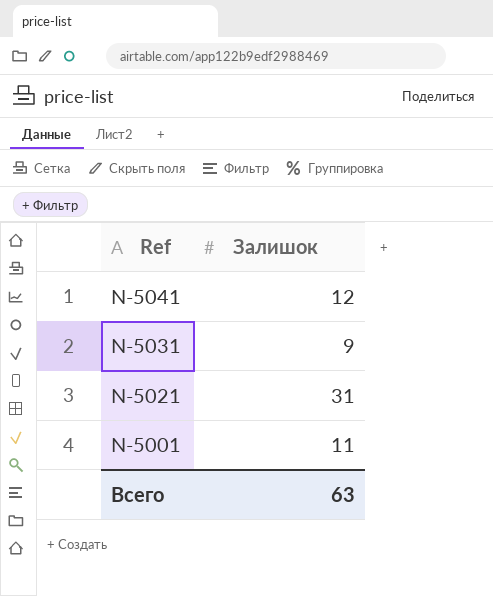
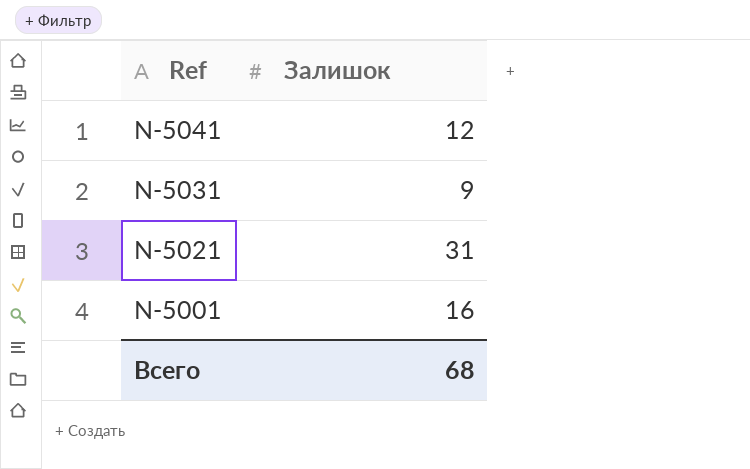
N-5001 | Залишок: 11 -> 16
Всего | Залишок: 63 -> 68

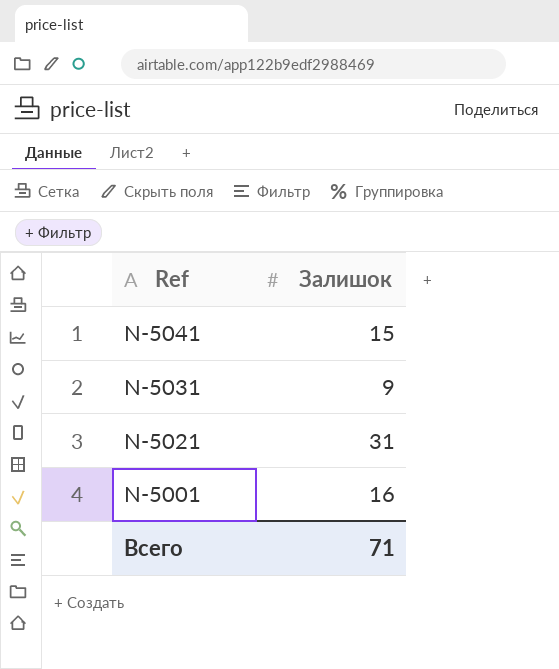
N-5041 | Залишок: 12 -> 15
Всего | Залишок: 68 -> 71

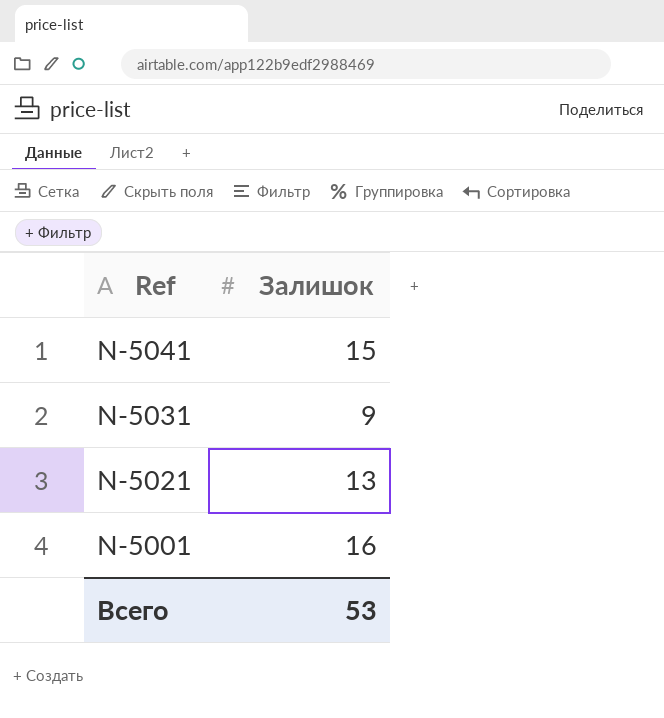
N-5021 | Залишок: 31 -> 13
Всего | Залишок: 71 -> 53

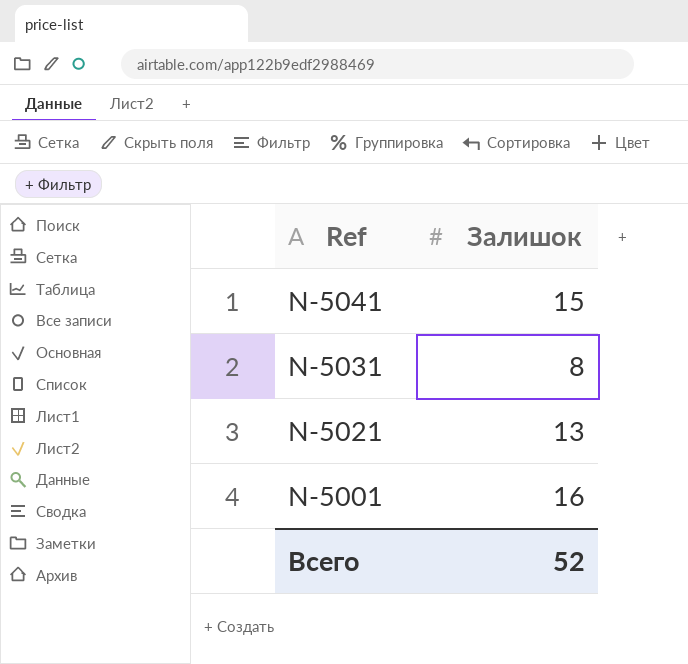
N-5031 | Залишок: 9 -> 8
Всего | Залишок: 53 -> 52

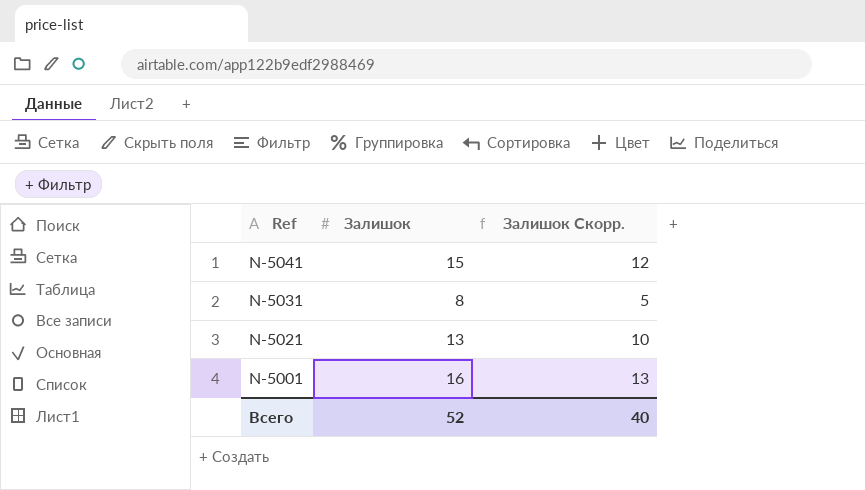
column Залишок Скорр. | formula: none -> [Залишок] - 3

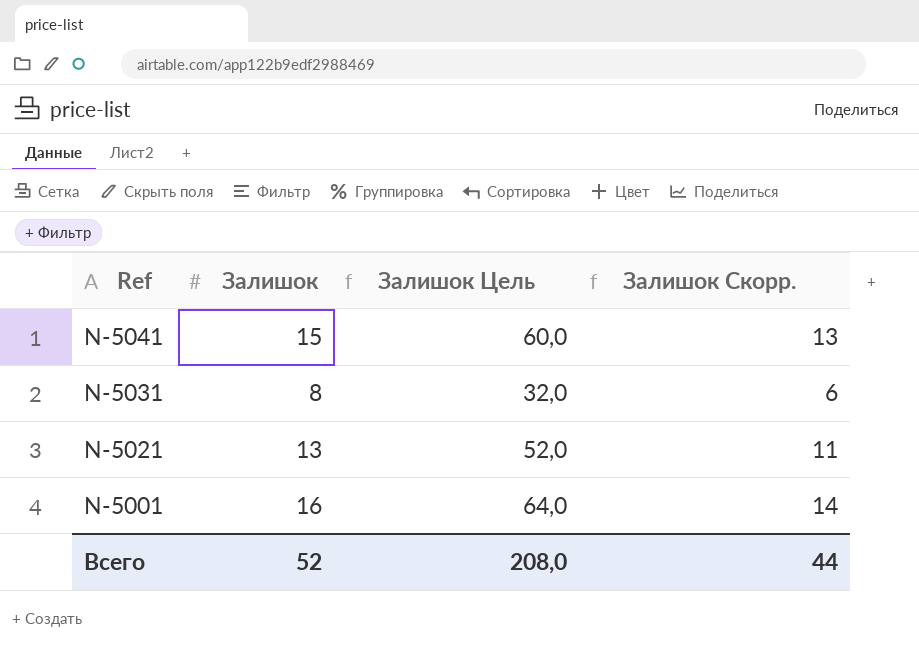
column Залишок Цель | formula: none -> [Залишок] * 4
column Залишок Скорр. | formula: [Залишок] - 3 -> [Залишок] - 2
Всего | Залишок Скорр.: 40 -> 44

